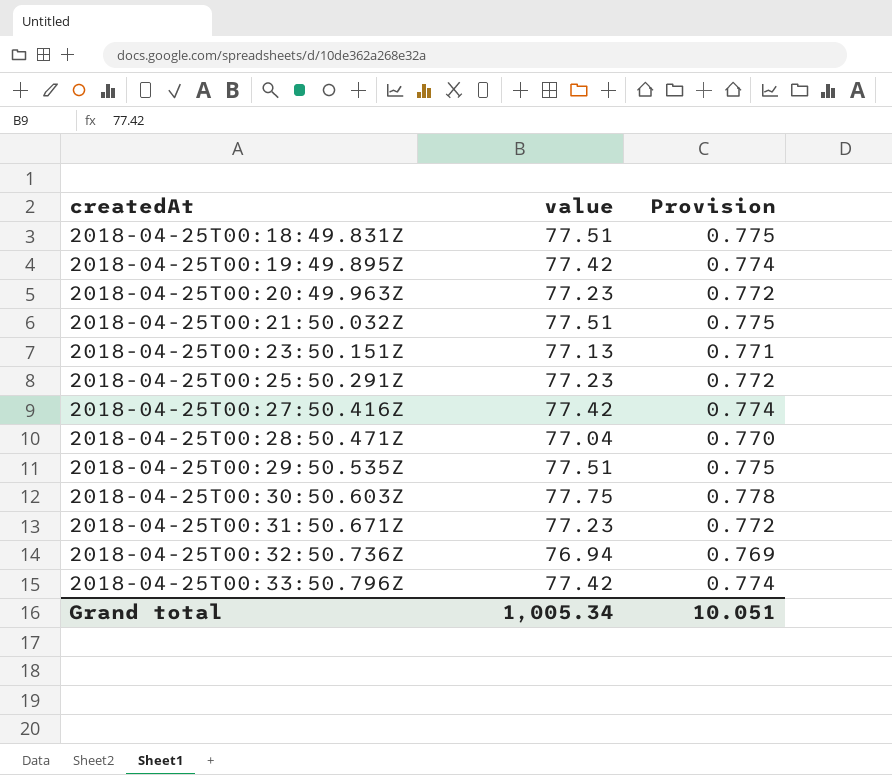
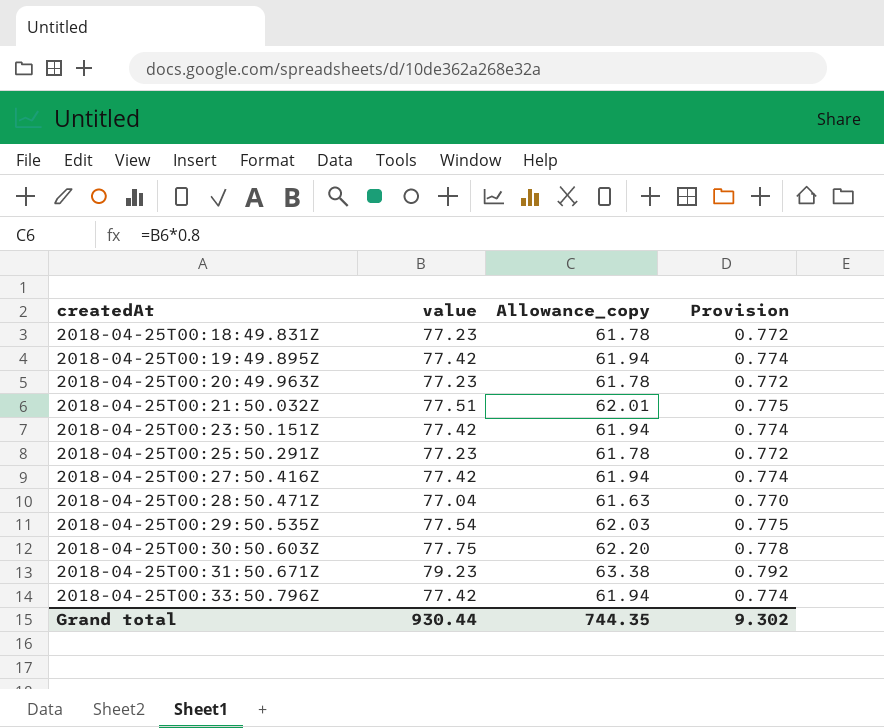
column Allowance_copy | formula: none -> [value] * 0.8
row 2018-04-25T00:32:50.736Z: 76.94 | 0.769 -> none
2018-04-25T00:18:49.831Z | value: 77.51 -> 77.23
2018-04-25T00:18:49.831Z | Provision: 0.775 -> 0.772
2018-04-25T00:23:50.151Z | value: 77.13 -> 77.42
2018-04-25T00:23:50.151Z | Provision: 0.771 -> 0.774
2018-04-25T00:29:50.535Z | value: 77.51 -> 77.54
2018-04-25T00:31:50.671Z | value: 77.23 -> 79.23
2018-04-25T00:31:50.671Z | Provision: 0.772 -> 0.792
Grand total | value: 1,005.34 -> 930.44
Grand total | Provision: 10.051 -> 9.302

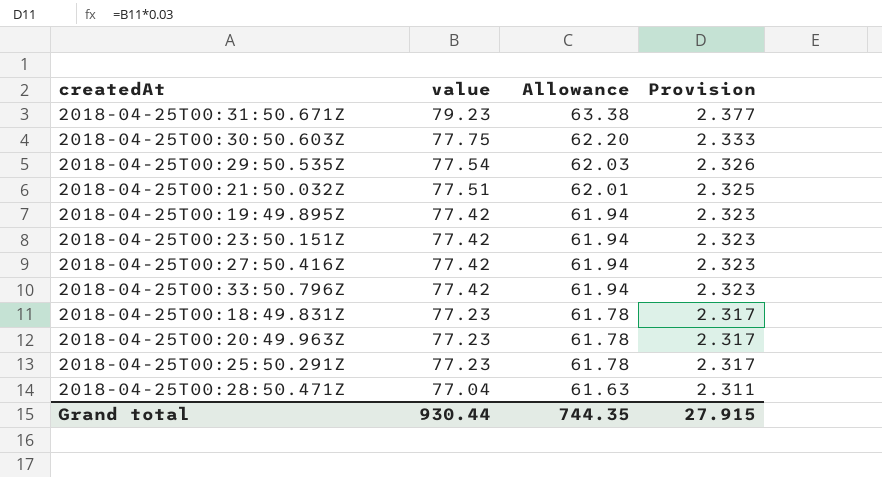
row order: createdAt ascending -> value descending
column name: Allowance_copy -> Allowance
column Provision | formula: [value] * 0.01 -> [value] * 0.03
Grand total | Provision: 9.302 -> 27.915

